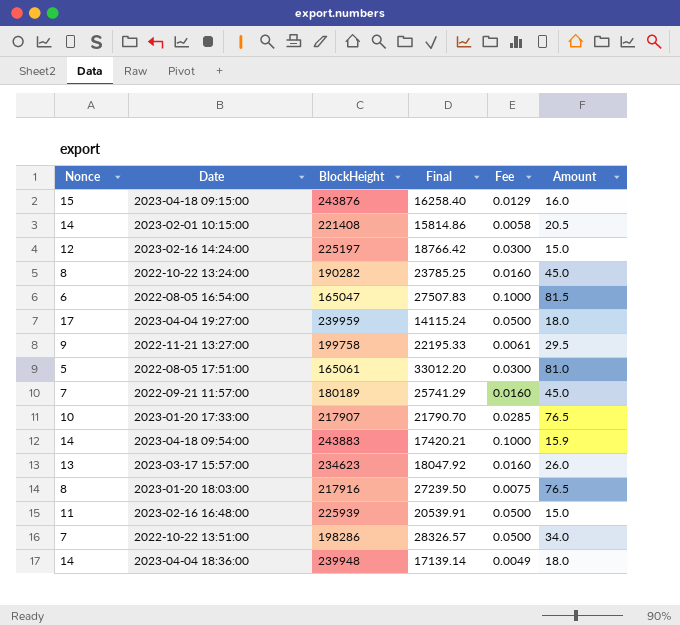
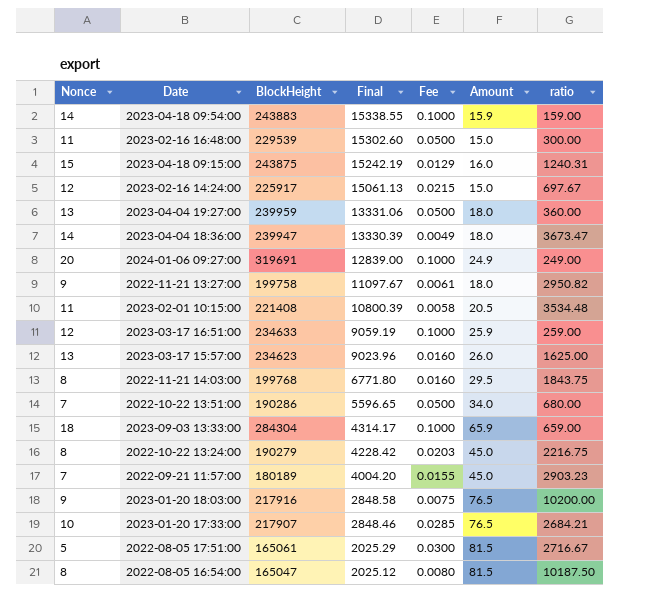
row order: none -> Final descending
column Final | formula: [BlockHeight] / [Nonce] -> [BlockHeight] / [Amount]
column ratio | formula: none -> [Amount] / [Fee]
2023-02-16 16:48:00 | BlockHeight: 225939 -> 229539
2023-04-18 09:15:00 | BlockHeight: 243876 -> 243875
2023-02-16 14:24:00 | BlockHeight: 225197 -> 225917
2023-02-16 14:24:00 | Fee: 0.0300 -> 0.0215
2023-04-04 19:27:00 | Nonce: 17 -> 13
2023-04-04 18:36:00 | BlockHeight: 239948 -> 239947
row 2024-01-06 09:27:00: none -> 20 | 319691 | 12839.00 | 0.1000 | 24.9 | 249.00
2022-11-21 13:27:00 | Amount: 29.5 -> 18.0
2023-02-01 10:15:00 | Nonce: 14 -> 11
row 2023-03-17 16:51:00: none -> 12 | 234633 | 9059.19 | 0.1000 | 25.9 | 259.00
row 2022-11-21 14:03:00: none -> 8 | 199768 | 6771.80 | 0.0160 | 29.5 | 1843.75
2022-10-22 13:51:00 | BlockHeight: 198286 -> 190286
row 2023-09-03 13:33:00: none -> 18 | 284304 | 4314.17 | 0.1000 | 65.9 | 659.00
2022-10-22 13:24:00 | BlockHeight: 190282 -> 190279
2022-10-22 13:24:00 | Fee: 0.0160 -> 0.0203
2022-09-21 11:57:00 | Fee: 0.0160 -> 0.0155
2023-01-20 18:03:00 | Nonce: 8 -> 9
2022-08-05 17:51:00 | Amount: 81.0 -> 81.5
2022-08-05 16:54:00 | Nonce: 6 -> 8
2022-08-05 16:54:00 | Fee: 0.1000 -> 0.0080

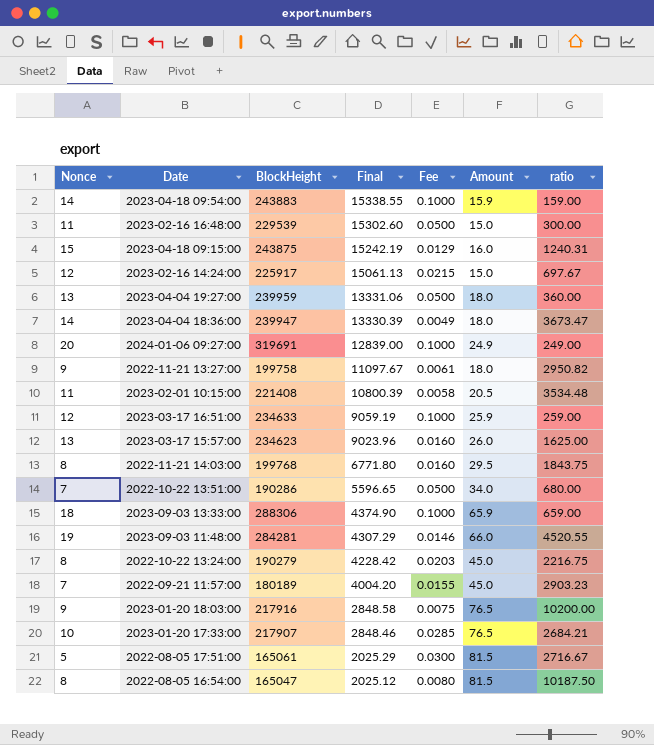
2023-09-03 13:33:00 | BlockHeight: 284304 -> 288306
2023-09-03 13:33:00 | Final: 4314.17 -> 4374.90
row 2023-09-03 11:48:00: none -> 19 | 284281 | 4307.29 | 0.0146 | 66.0 | 4520.55

